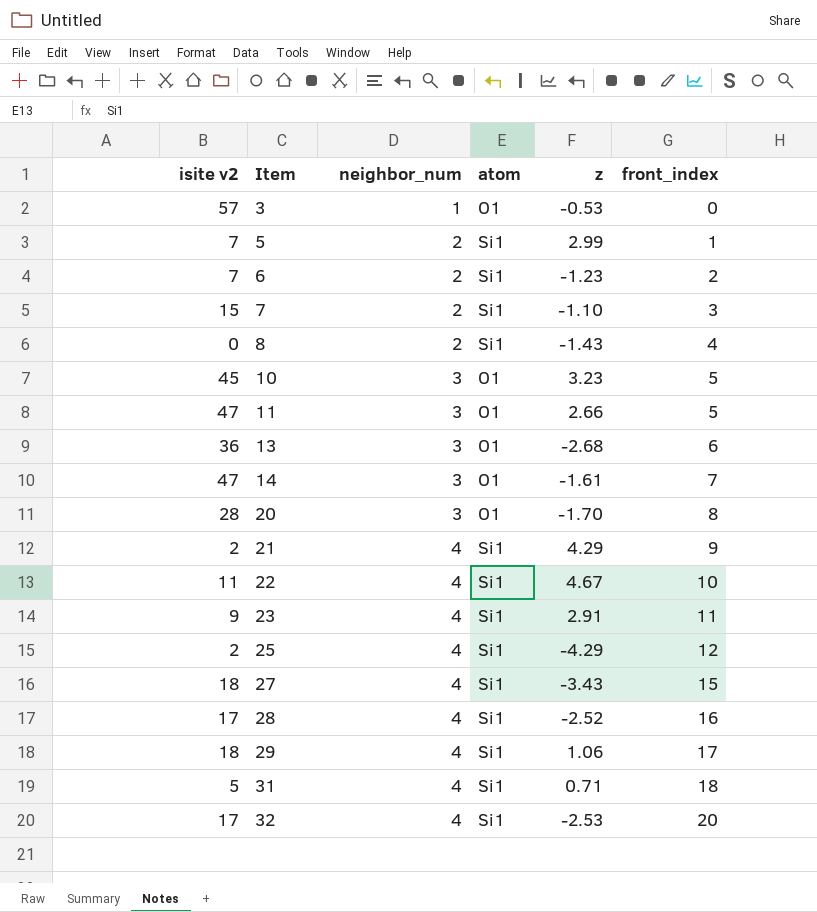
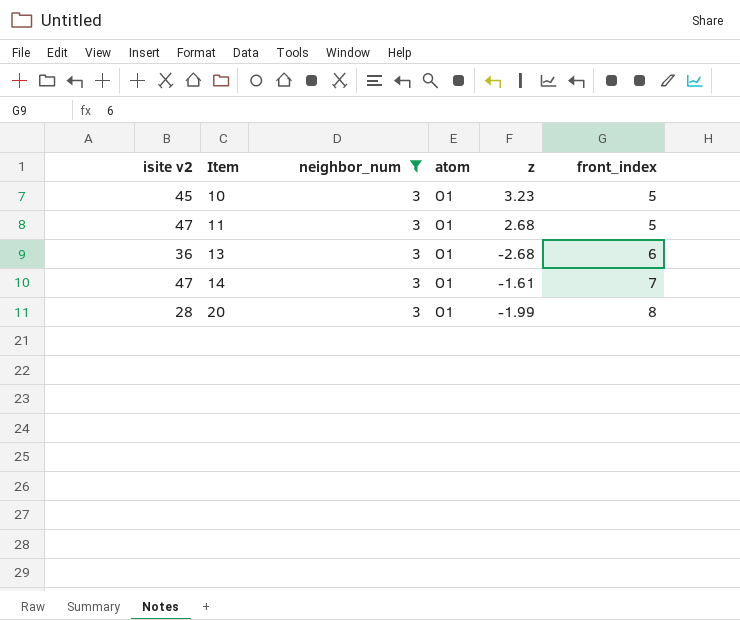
filter: none -> neighbor_num = 3
11 | z: 2.66 -> 2.68
20 | z: -1.70 -> -1.99

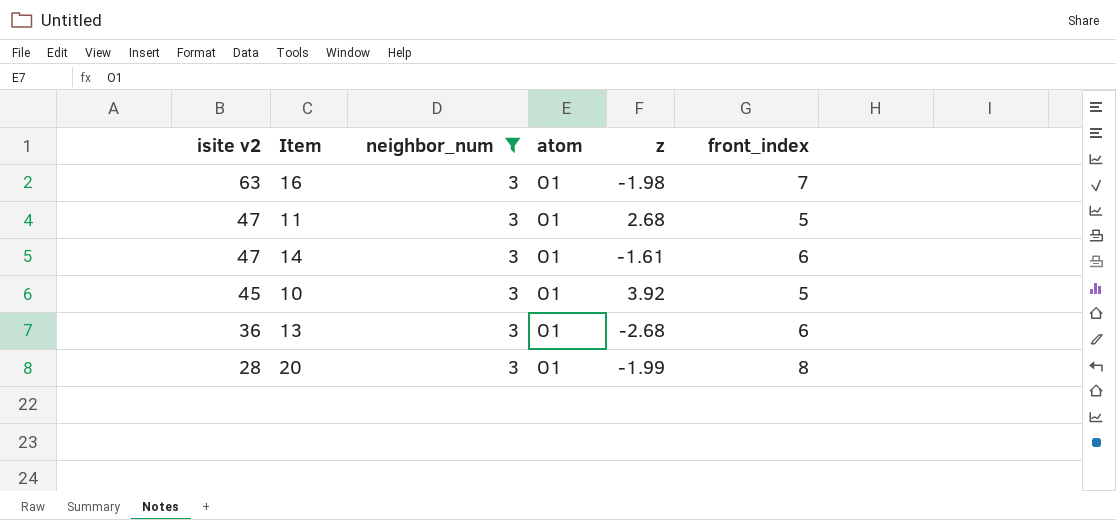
row order: Item ascending -> isite v2 descending
row 16: none -> 63 | 3 | O1 | -1.98 | 7
14 | front_index: 7 -> 6
10 | z: 3.23 -> 3.92

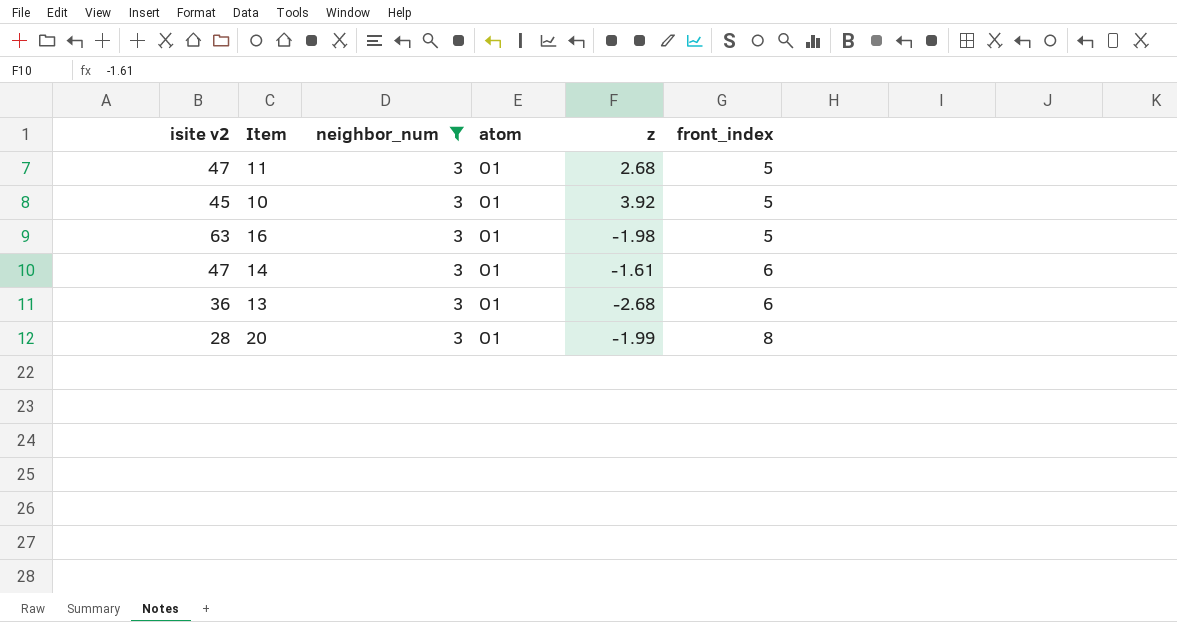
row order: isite v2 descending -> front_index ascending
16 | front_index: 7 -> 5

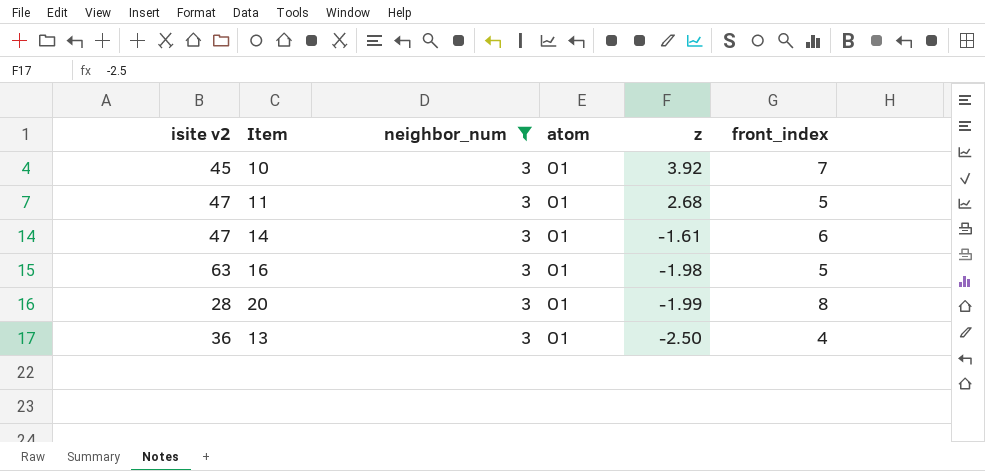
row order: front_index ascending -> z descending
10 | front_index: 5 -> 7
13 | z: -2.68 -> -2.50
13 | front_index: 6 -> 4

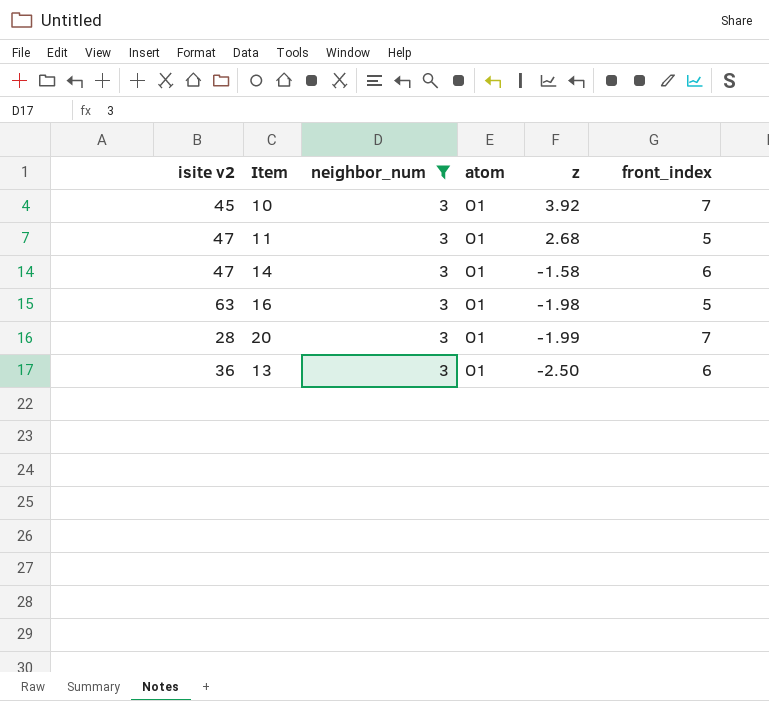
14 | z: -1.61 -> -1.58
20 | front_index: 8 -> 7
13 | front_index: 4 -> 6

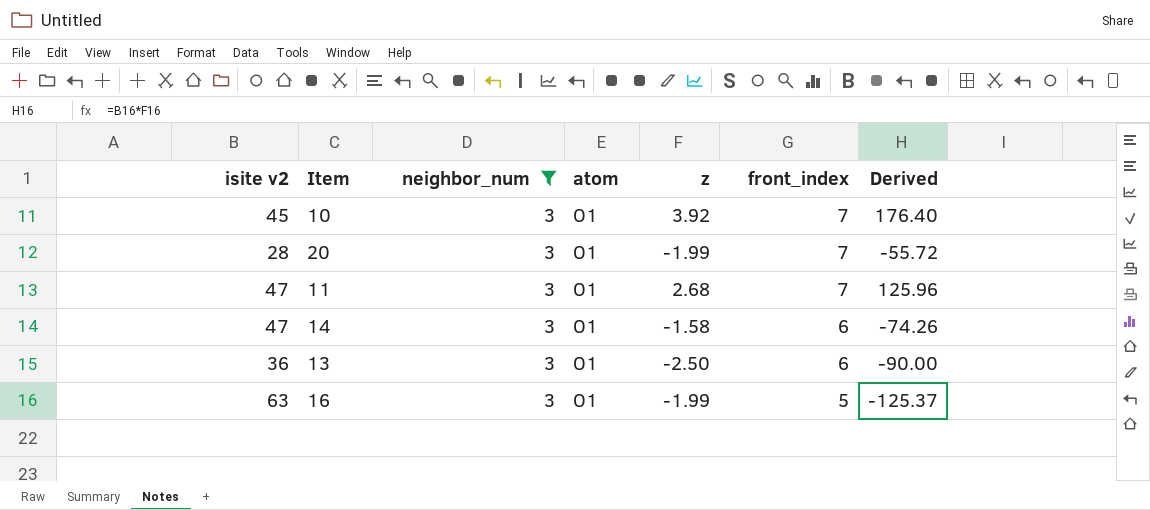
row order: z descending -> front_index descending
column Derived | formula: none -> [isite v2] * [z]
11 | front_index: 5 -> 7
16 | z: -1.98 -> -1.99

